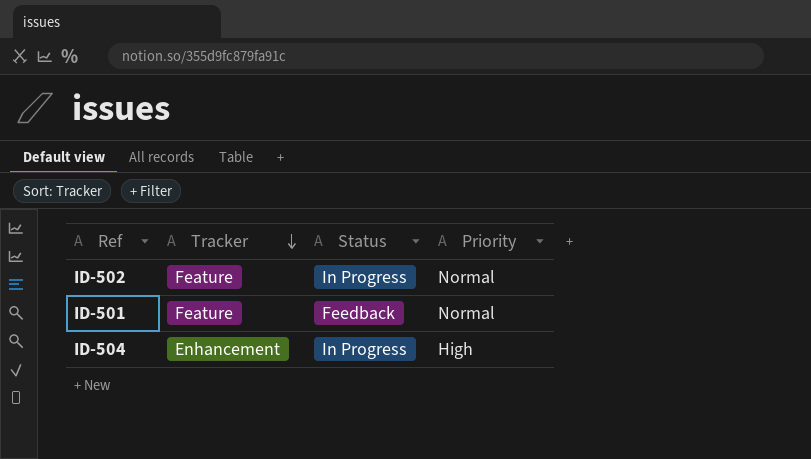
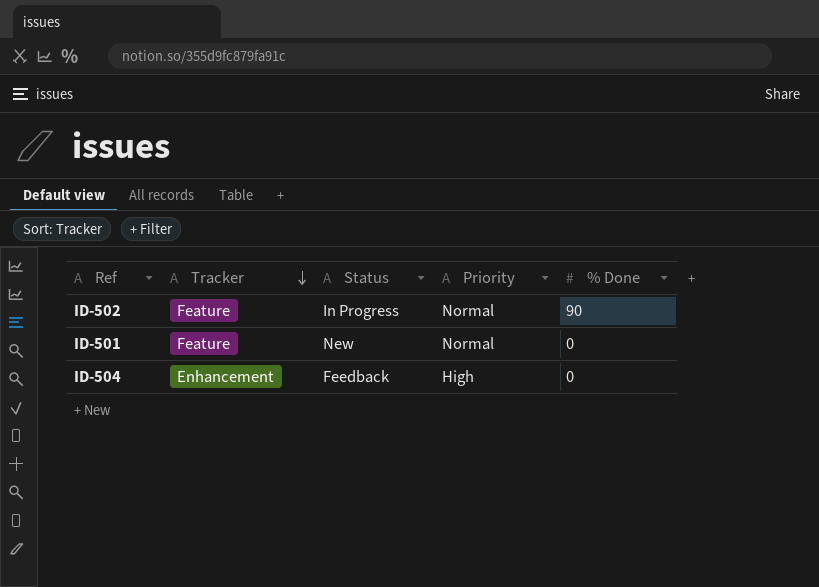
column % Done | position: none -> 5
ID-501 | Status: Feedback -> New
ID-504 | Status: In Progress -> Feedback

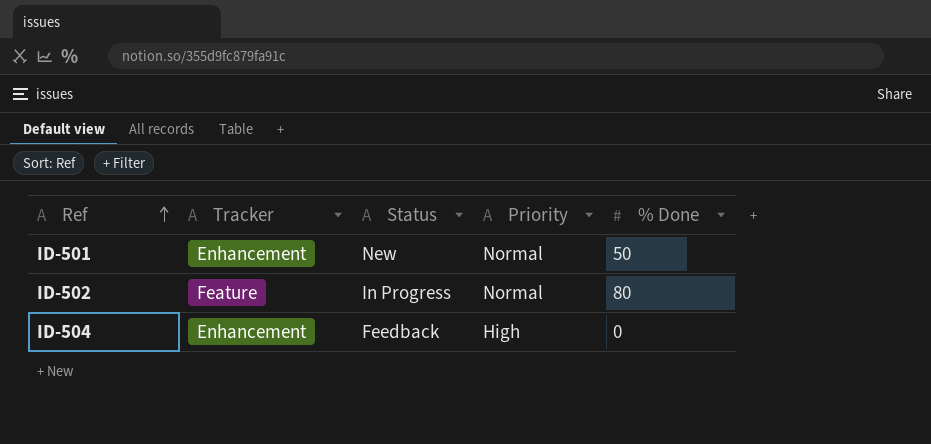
row order: Tracker descending -> Ref ascending
ID-501 | Tracker: Feature -> Enhancement
ID-501 | % Done: 0 -> 50
ID-502 | % Done: 90 -> 80

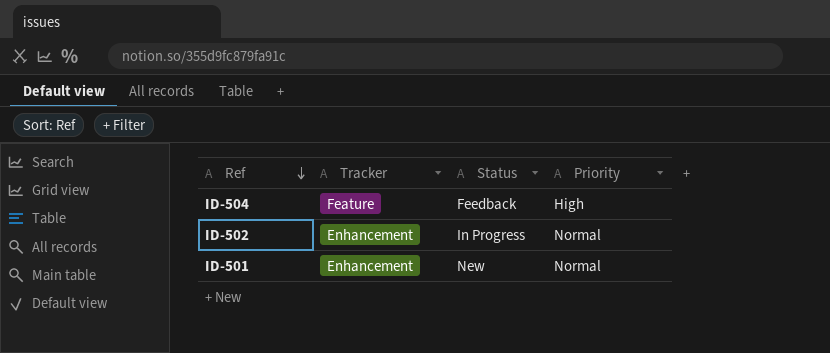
row order: Ref ascending -> Ref descending
column % Done | position: 5 -> none
ID-504 | Tracker: Enhancement -> Feature
ID-502 | Tracker: Feature -> Enhancement

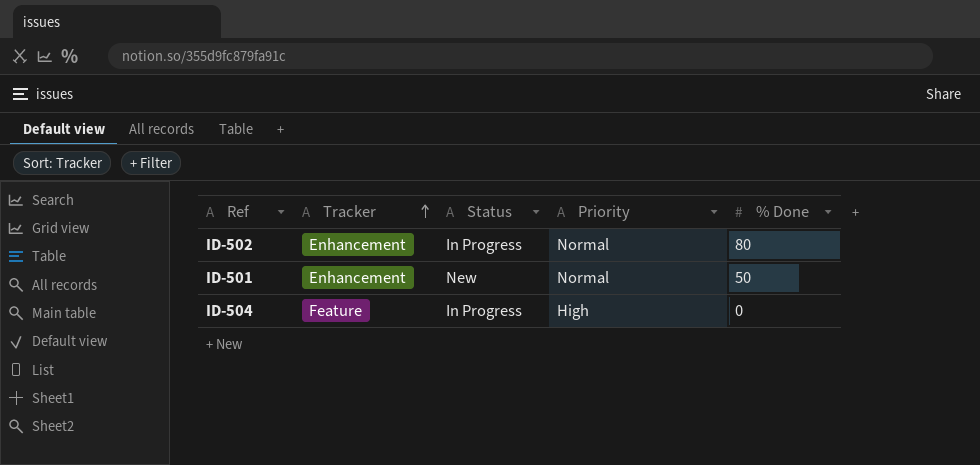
row order: Ref descending -> Tracker ascending
column % Done | position: none -> 5
ID-504 | Status: Feedback -> In Progress

